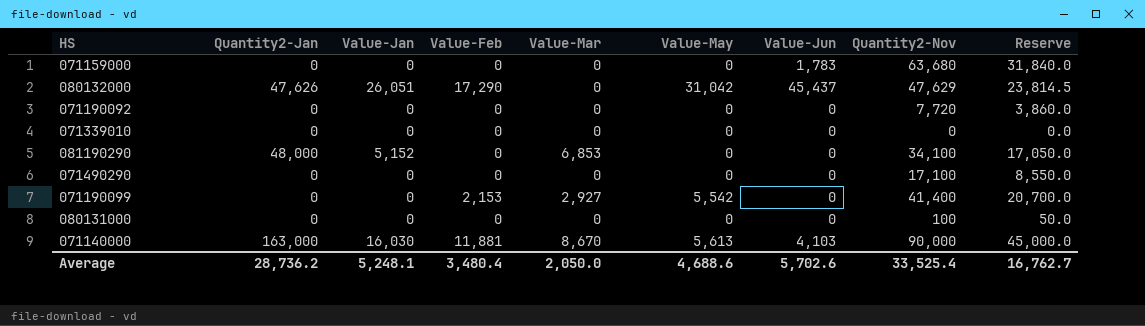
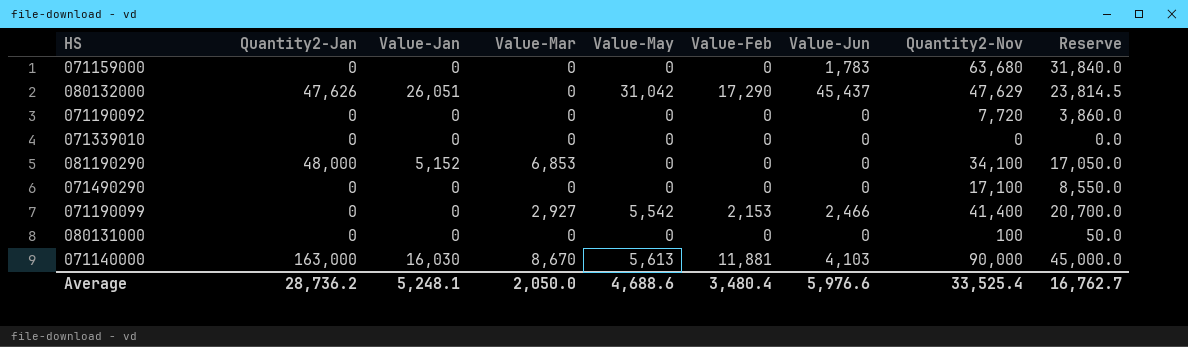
column Value-Feb | position: 4 -> 6
071190099 | Value-Jun: 0 -> 2,466
Average | Value-Jun: 5,702.6 -> 5,976.6

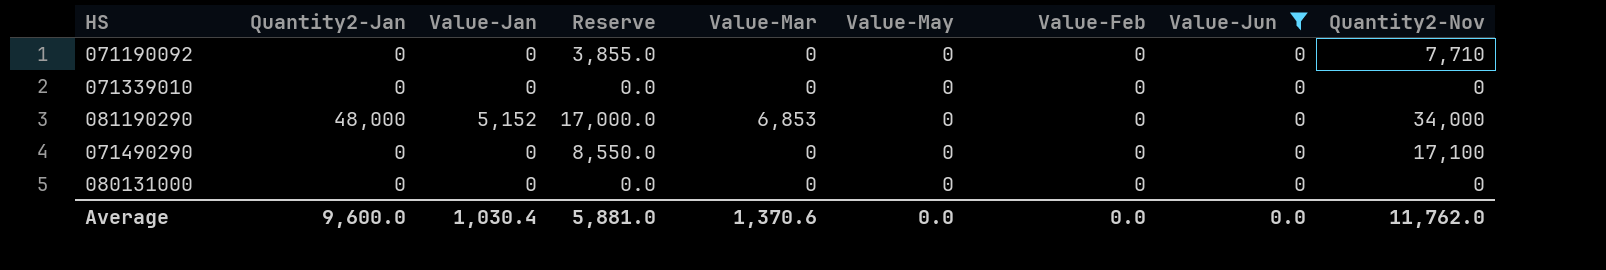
filter: none -> Value-Jun = 0
column Reserve | position: 9 -> 4
071190092 | Reserve: 3,860.0 -> 3,855.0
071190092 | Quantity2-Nov: 7,720 -> 7,710
081190290 | Reserve: 17,050.0 -> 17,000.0
081190290 | Quantity2-Nov: 34,100 -> 34,000
080131000 | Reserve: 50.0 -> 0.0
080131000 | Quantity2-Nov: 100 -> 0
Average | Quantity2-Jan: 28,736.2 -> 9,600.0
Average | Value-Jan: 5,248.1 -> 1,030.4
Average | Reserve: 16,762.7 -> 5,881.0
Average | Value-Mar: 2,050.0 -> 1,370.6
Average | Value-May: 4,688.6 -> 0.0
Average | Value-Feb: 3,480.4 -> 0.0
Average | Value-Jun: 5,976.6 -> 0.0
Average | Quantity2-Nov: 33,525.4 -> 11,762.0

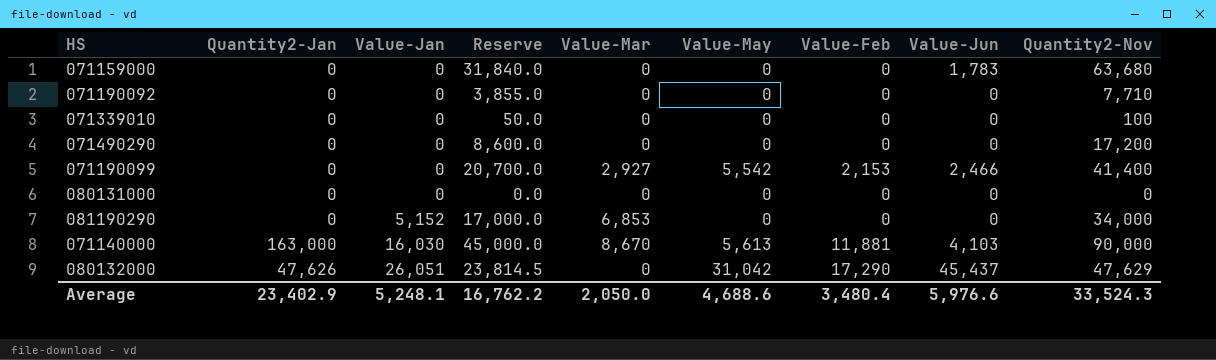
filter: Value-Jun = 0 -> none
row order: none -> Value-Jan ascending
071339010 | Reserve: 0.0 -> 50.0
071339010 | Quantity2-Nov: 0 -> 100
071490290 | Reserve: 8,550.0 -> 8,600.0
071490290 | Quantity2-Nov: 17,100 -> 17,200
081190290 | Quantity2-Jan: 48,000 -> 0
Average | Quantity2-Jan: 9,600.0 -> 23,402.9
Average | Value-Jan: 1,030.4 -> 5,248.1
Average | Reserve: 5,881.0 -> 16,762.2
Average | Value-Mar: 1,370.6 -> 2,050.0
Average | Value-May: 0.0 -> 4,688.6
Average | Value-Feb: 0.0 -> 3,480.4
Average | Value-Jun: 0.0 -> 5,976.6
Average | Quantity2-Nov: 11,762.0 -> 33,524.3

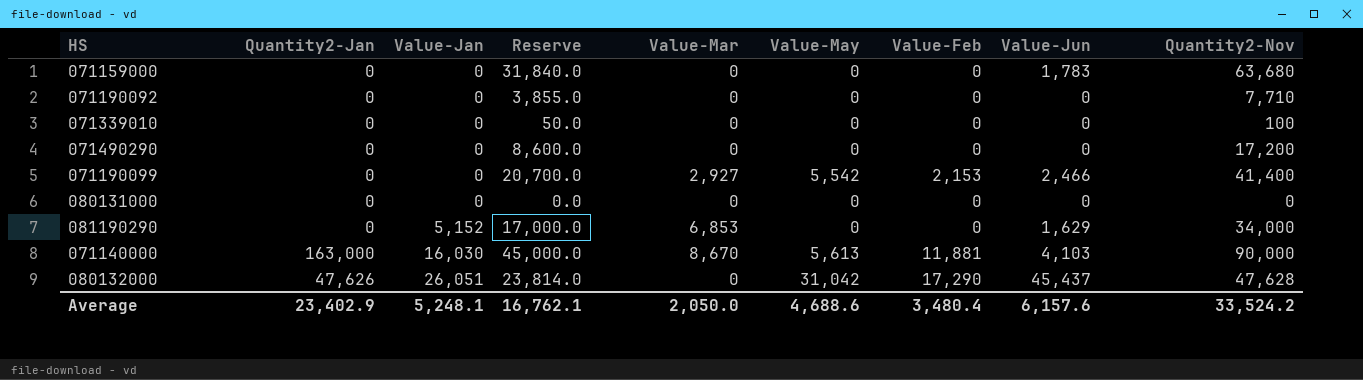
081190290 | Value-Jun: 0 -> 1,629
080132000 | Reserve: 23,814.5 -> 23,814.0
080132000 | Quantity2-Nov: 47,629 -> 47,628
Average | Reserve: 16,762.2 -> 16,762.1
Average | Value-Jun: 5,976.6 -> 6,157.6
Average | Quantity2-Nov: 33,524.3 -> 33,524.2

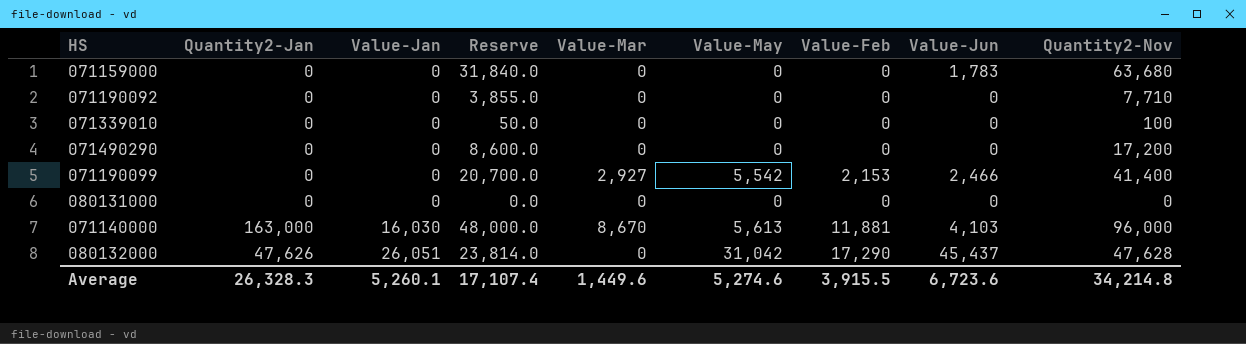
row 081190290: 0 | 5,152 | 17,000.0 | 6,853 | 0 | 0 | 1,629 | 34,000 -> none
071140000 | Reserve: 45,000.0 -> 48,000.0
071140000 | Quantity2-Nov: 90,000 -> 96,000
Average | Quantity2-Jan: 23,402.9 -> 26,328.3
Average | Value-Jan: 5,248.1 -> 5,260.1
Average | Reserve: 16,762.1 -> 17,107.4
Average | Value-Mar: 2,050.0 -> 1,449.6
Average | Value-May: 4,688.6 -> 5,274.6
Average | Value-Feb: 3,480.4 -> 3,915.5
Average | Value-Jun: 6,157.6 -> 6,723.6
Average | Quantity2-Nov: 33,524.2 -> 34,214.8

